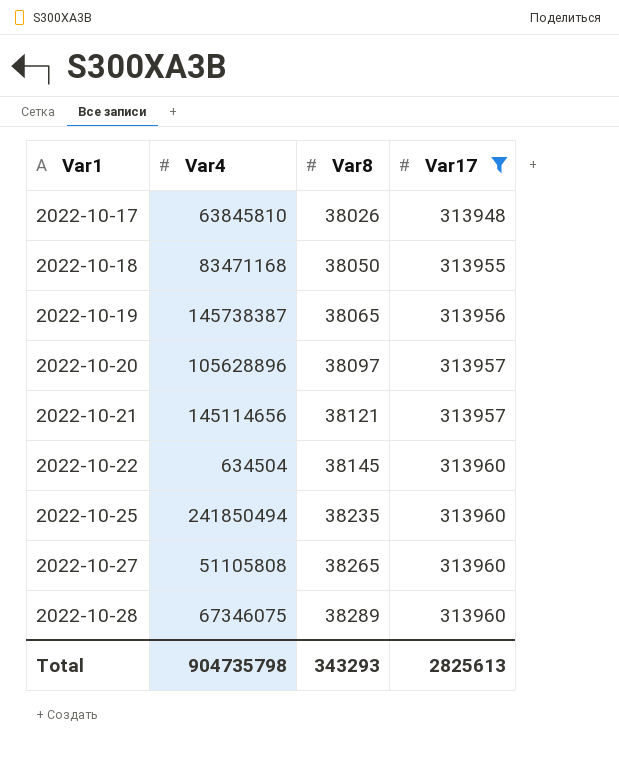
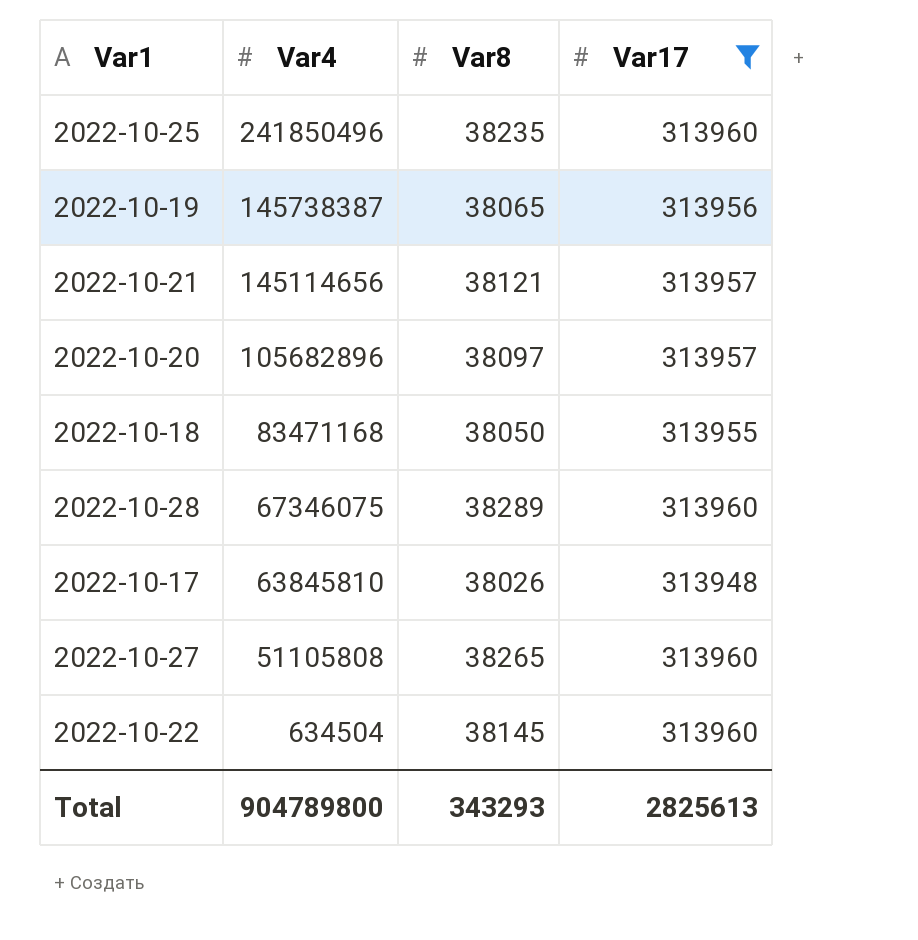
row order: Var1 ascending -> Var4 descending
2022-10-25 | Var4: 241850494 -> 241850496
2022-10-20 | Var4: 105628896 -> 105682896
Total | Var4: 904735798 -> 904789800

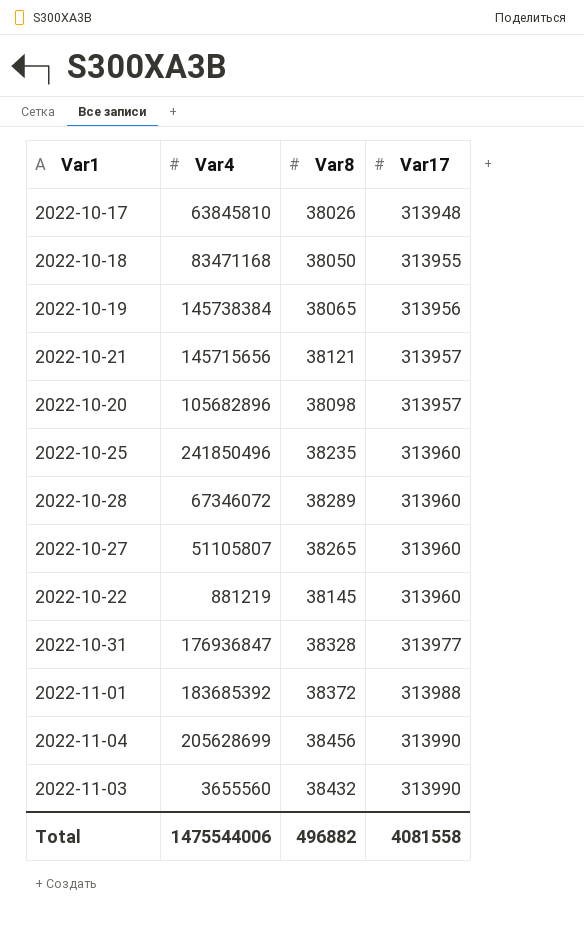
filter: Var17 <= 313960 -> none
row order: Var4 descending -> Var17 ascending
2022-10-19 | Var4: 145738387 -> 145738384
2022-10-21 | Var4: 145114656 -> 145715656
2022-10-20 | Var8: 38097 -> 38098
2022-10-28 | Var4: 67346075 -> 67346072
2022-10-27 | Var4: 51105808 -> 51105807
2022-10-22 | Var4: 634504 -> 881219
Total | Var4: 904789800 -> 1475544006
Total | Var8: 343293 -> 496882
Total | Var17: 2825613 -> 4081558

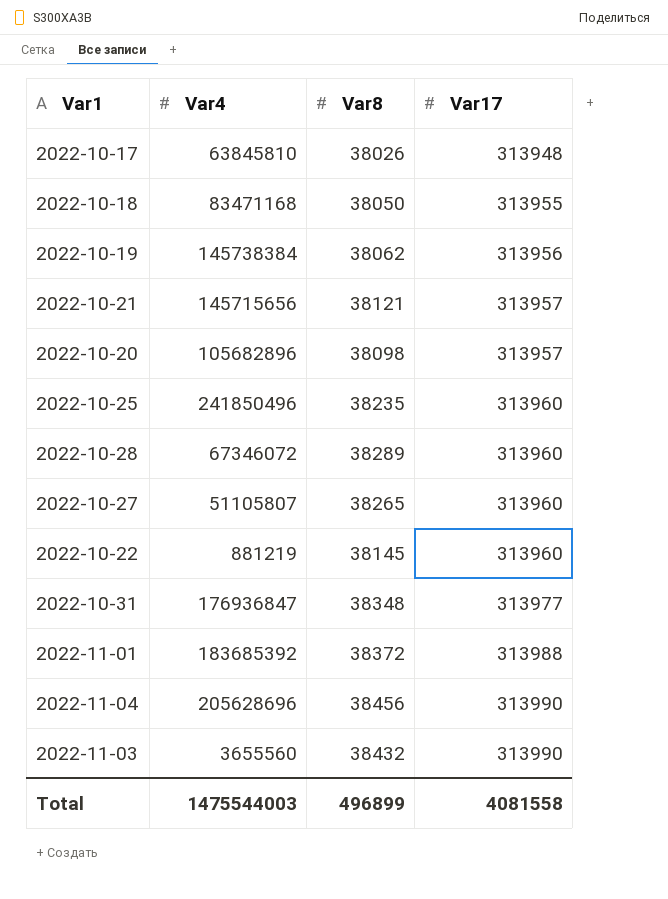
2022-10-19 | Var8: 38065 -> 38062
2022-10-31 | Var8: 38328 -> 38348
2022-11-04 | Var4: 205628699 -> 205628696
Total | Var4: 1475544006 -> 1475544003
Total | Var8: 496882 -> 496899

